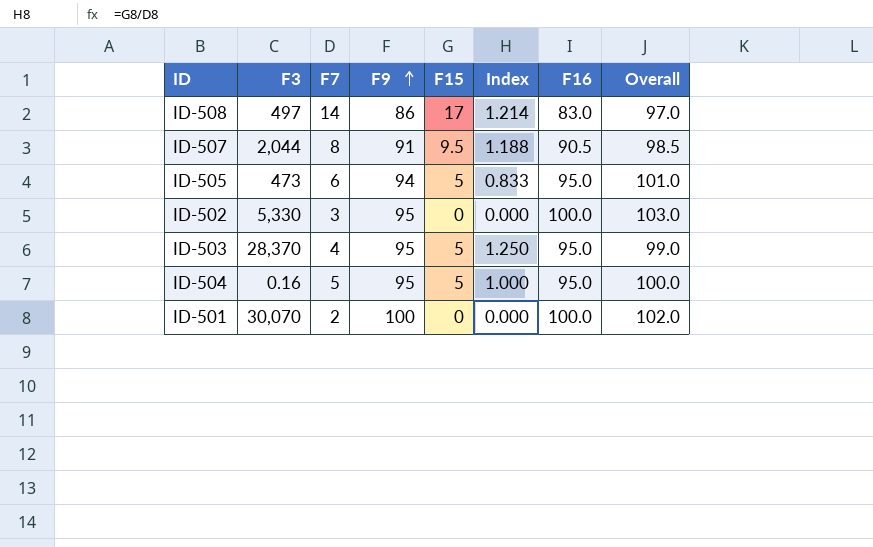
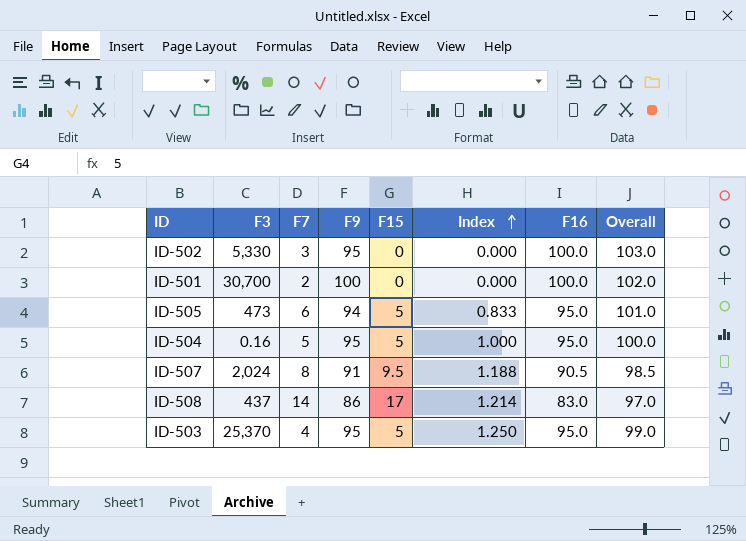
row order: F9 ascending -> Index ascending
ID-501 | F3: 30,070 -> 30,700
ID-507 | F3: 2,044 -> 2,024
ID-508 | F3: 497 -> 437
ID-503 | F3: 28,370 -> 25,370

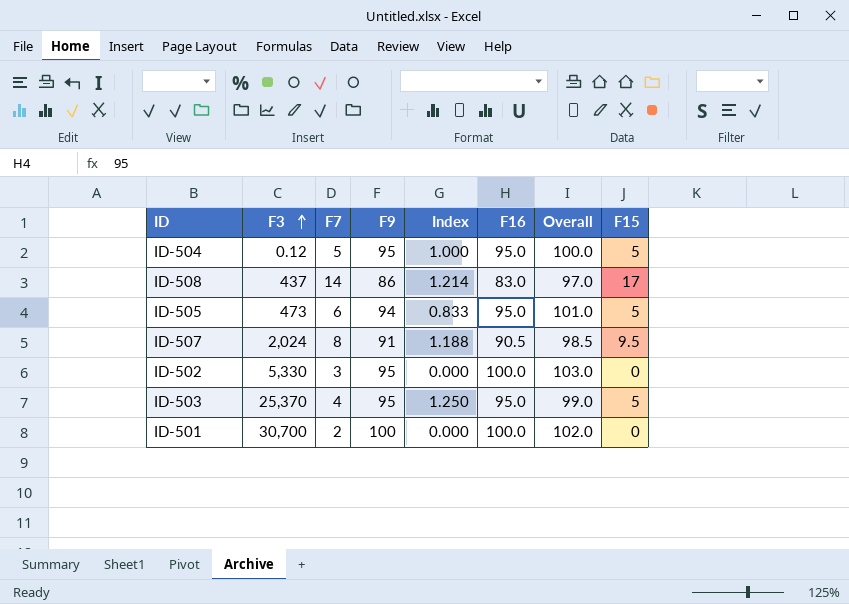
row order: Index ascending -> F3 ascending
column F15 | position: 5 -> 8
ID-504 | F3: 0.16 -> 0.12

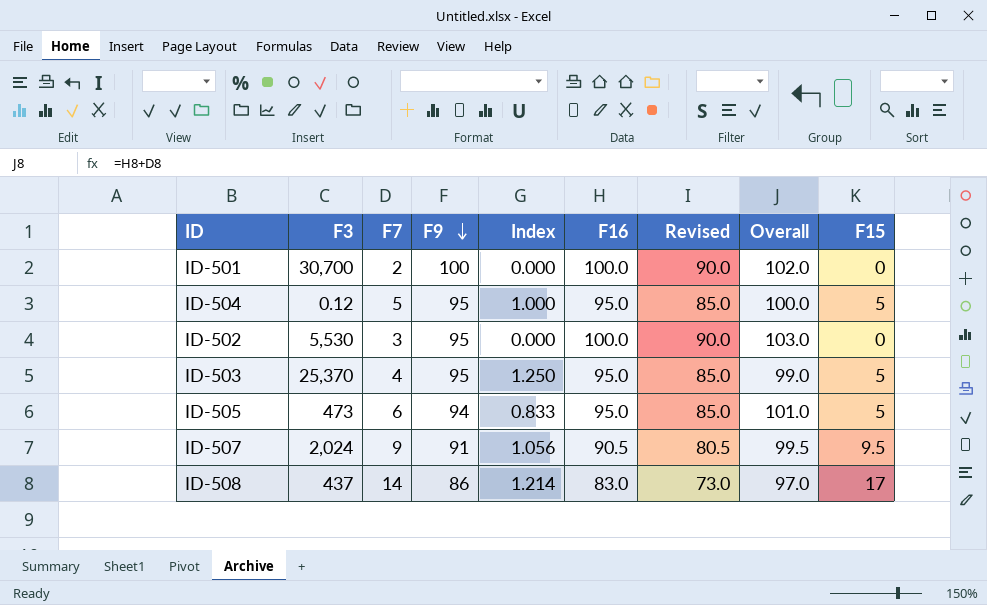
row order: F3 ascending -> F9 descending
column Revised | formula: none -> [F16] - 10
ID-502 | F3: 5,330 -> 5,530
ID-507 | F7: 8 -> 9
ID-507 | Index: 1.188 -> 1.056
ID-507 | Overall: 98.5 -> 99.5

